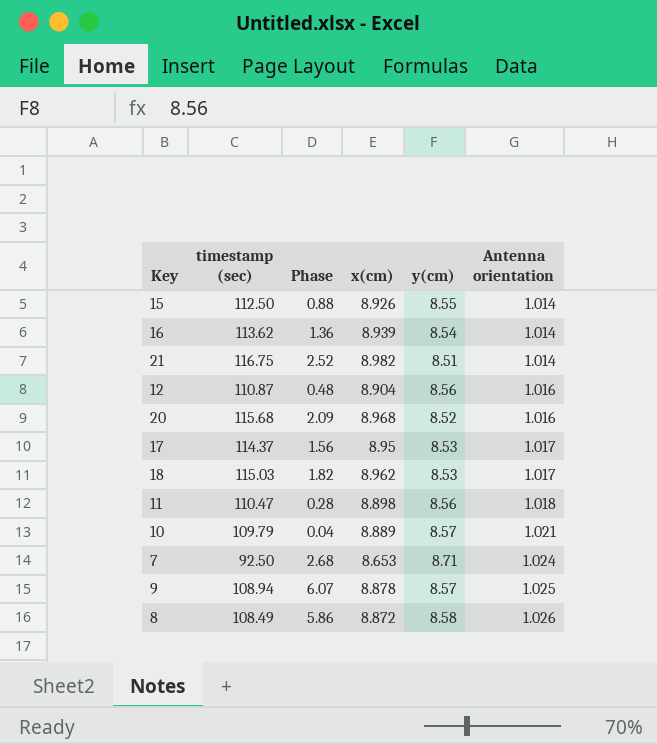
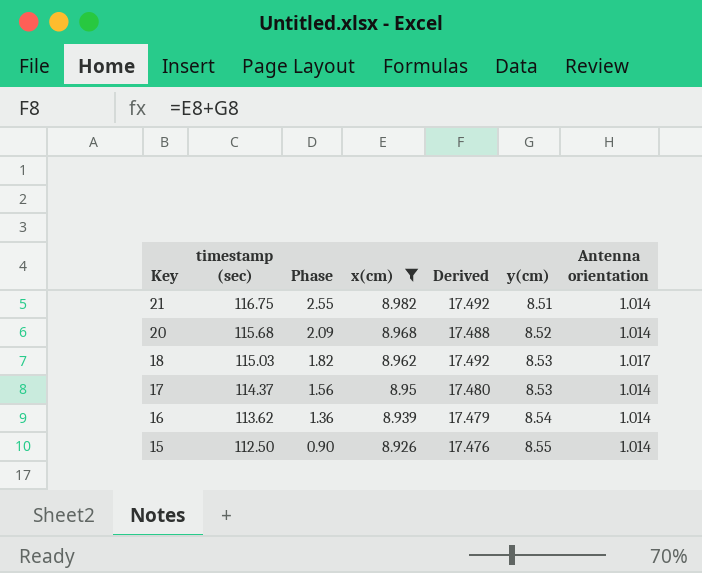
filter: none -> x(cm) >= 8.926
row order: Antenna orientation ascending -> Key descending
column Derived | formula: none -> [x(cm)] + [y(cm)]
21 | Phase: 2.52 -> 2.55
20 | Antenna orientation: 1.016 -> 1.014
17 | Antenna orientation: 1.017 -> 1.014
15 | Phase: 0.88 -> 0.90

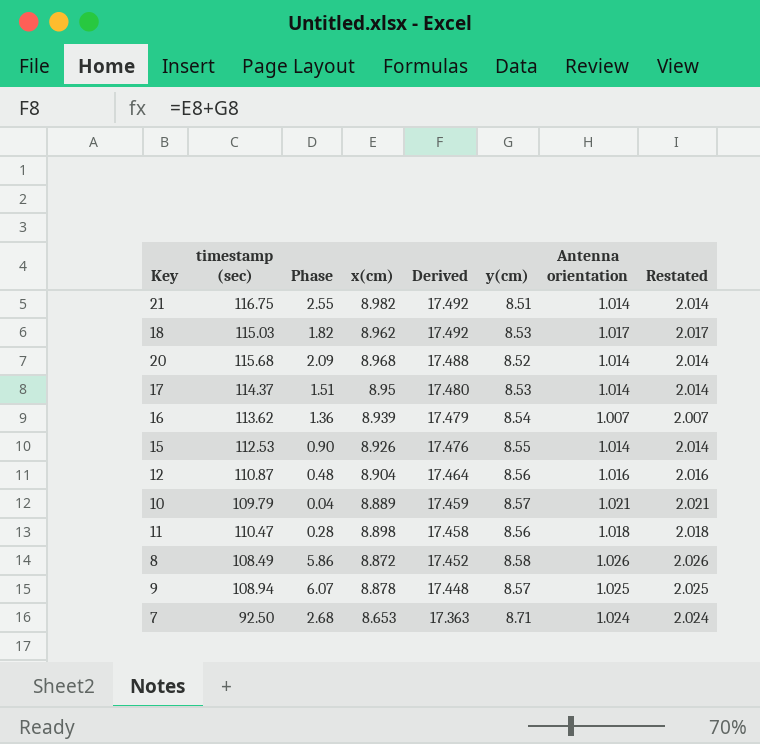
filter: x(cm) >= 8.926 -> none
row order: Key descending -> Derived descending
column Restated | formula: none -> [Antenna orientation] + 1
17 | Phase: 1.56 -> 1.51
16 | Antenna orientation: 1.014 -> 1.007
15 | timestamp (sec): 112.50 -> 112.53

